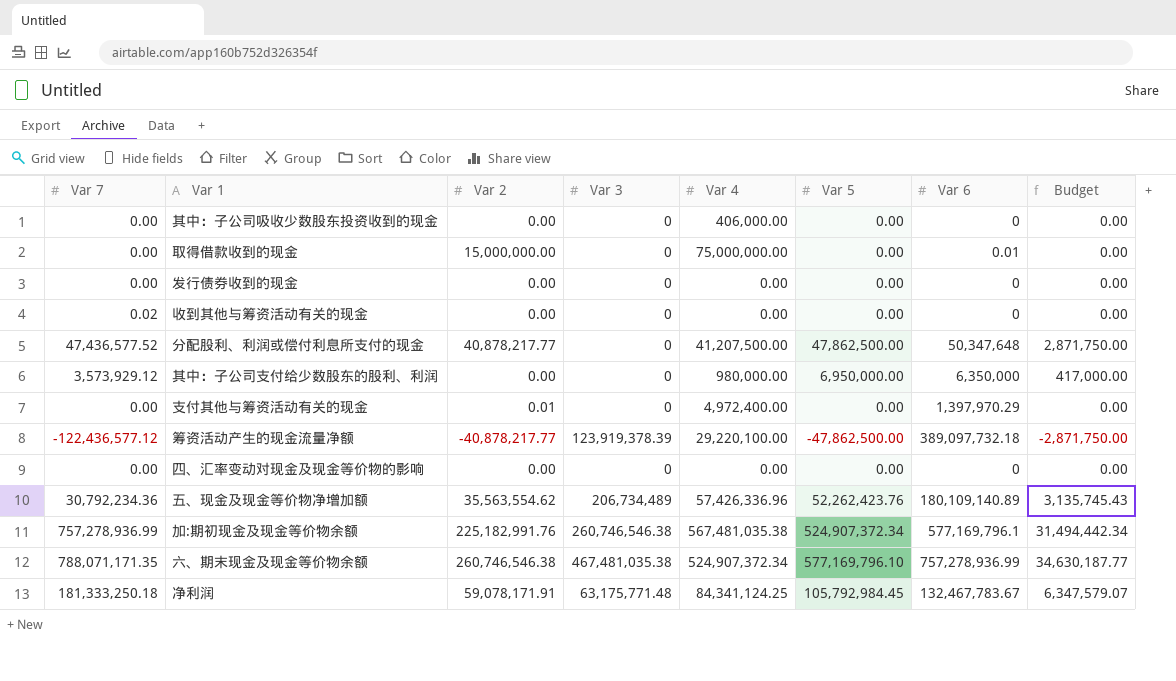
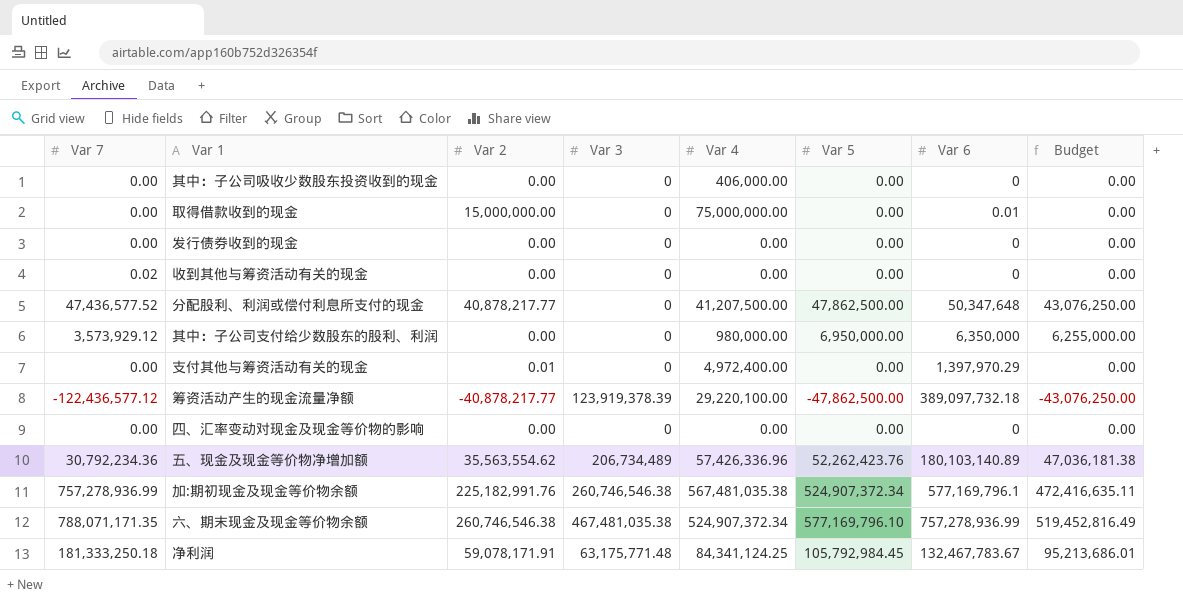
column Budget | formula: [Var 5] * 0.06 -> [Var 5] * 0.9
五、现金及现金等价物净增加额 | Var 6: 180,109,140.89 -> 180,103,140.89

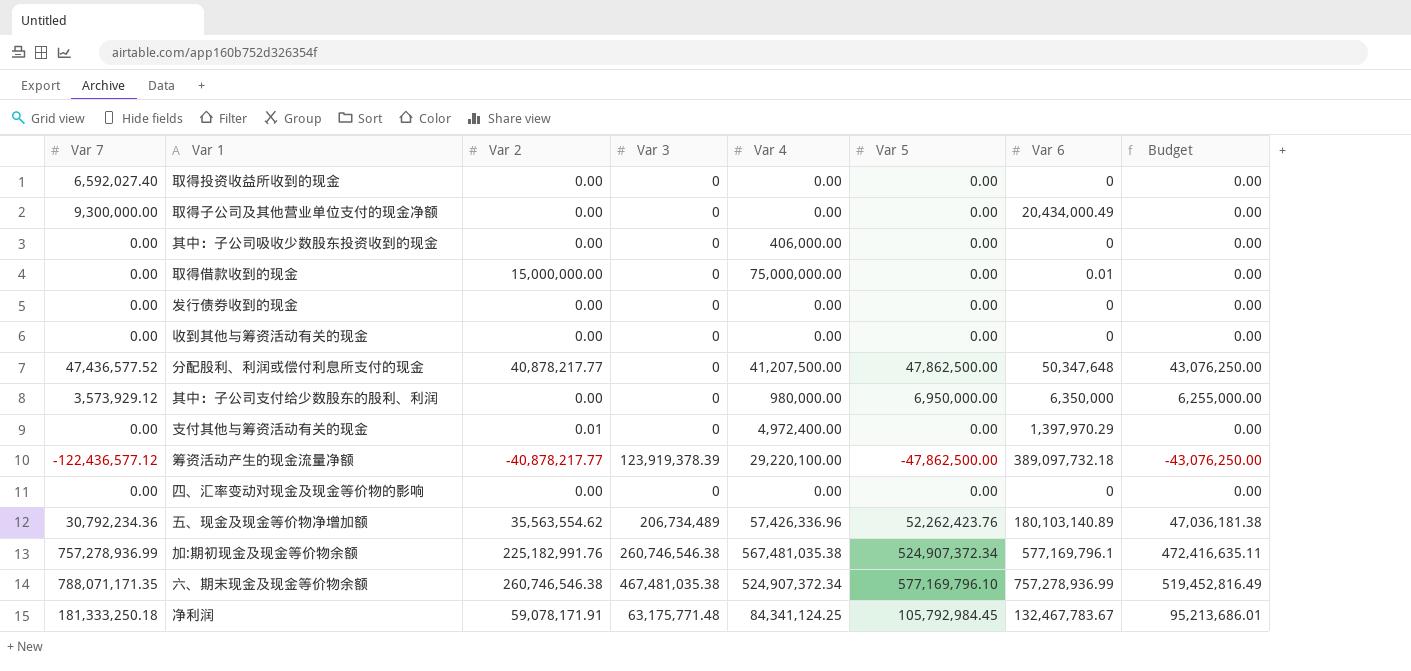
row 取得投资收益所收到的现金: none -> 6,592,027.40 | 0.00 | 0 | 0.00 | 0.00 | 0 | 0.00
row 取得子公司及其他营业单位支付的现金净额: none -> 9,300,000.00 | 0.00 | 0 | 0.00 | 0.00 | 20,434,000.49 | 0.00
收到其他与筹资活动有关的现金 | Var 7: 0.02 -> 0.00

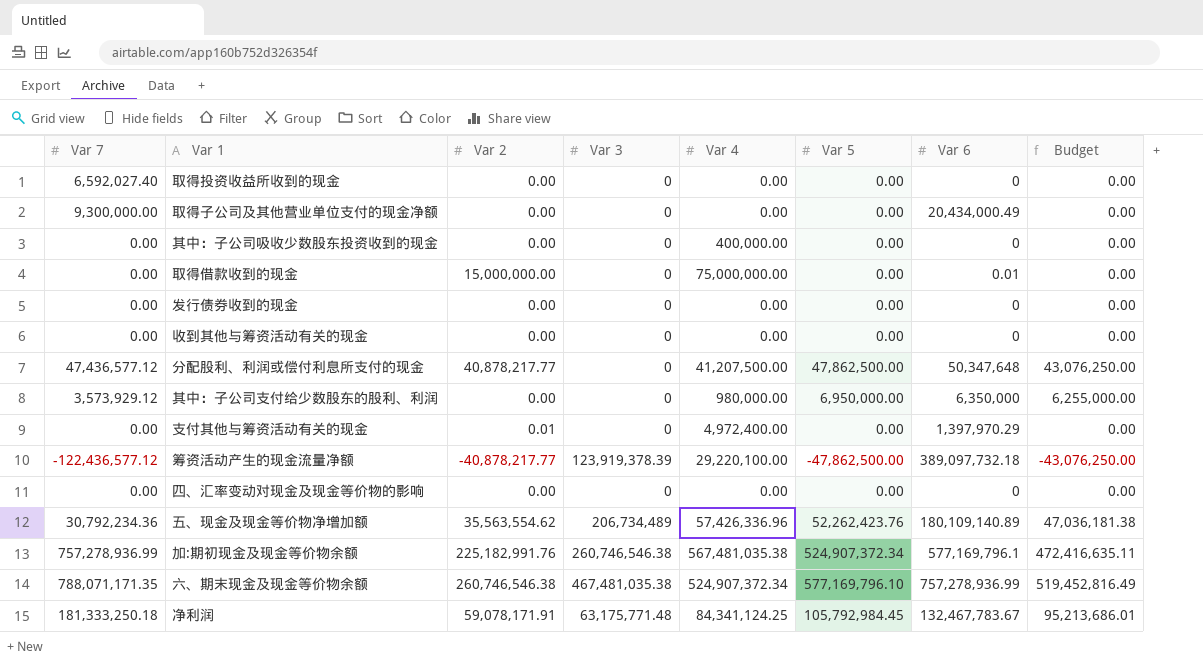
其中：子公司吸收少数股东投资收到的现金 | Var 4: 406,000.00 -> 400,000.00
分配股利、利润或偿付利息所支付的现金 | Var 7: 47,436,577.52 -> 47,436,577.12
五、现金及现金等价物净增加额 | Var 6: 180,103,140.89 -> 180,109,140.89

